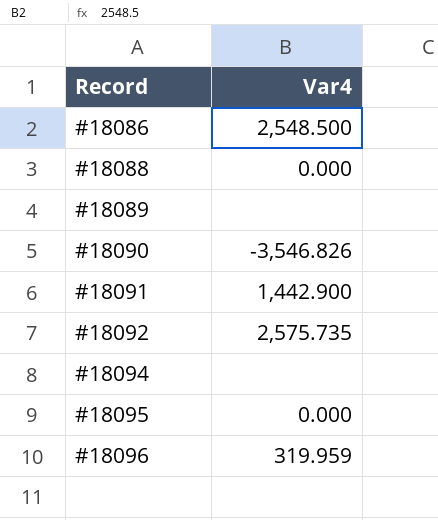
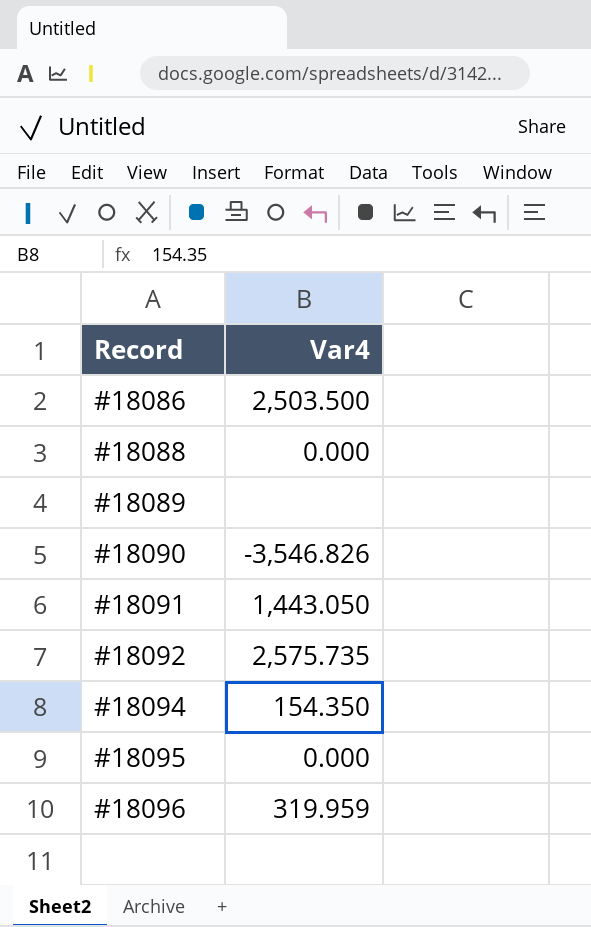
#18086 | Var4: 2,548.500 -> 2,503.500
#18091 | Var4: 1,442.900 -> 1,443.050
#18094 | Var4: none -> 154.350

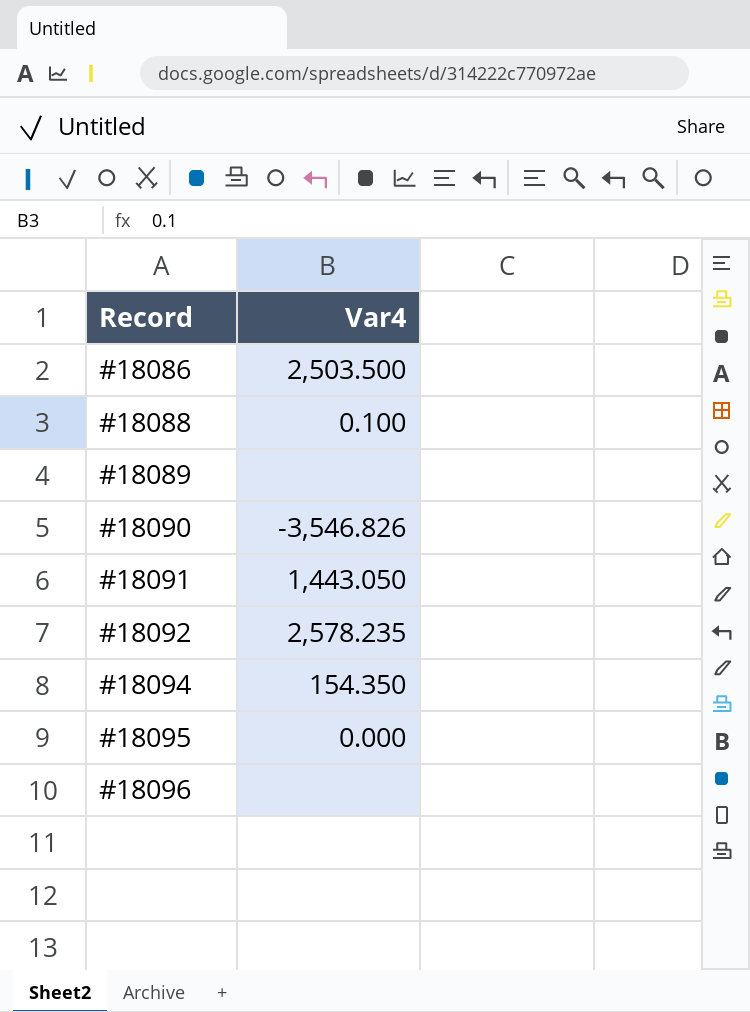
#18088 | Var4: 0.000 -> 0.100
#18092 | Var4: 2,575.735 -> 2,578.235
#18096 | Var4: 319.959 -> none

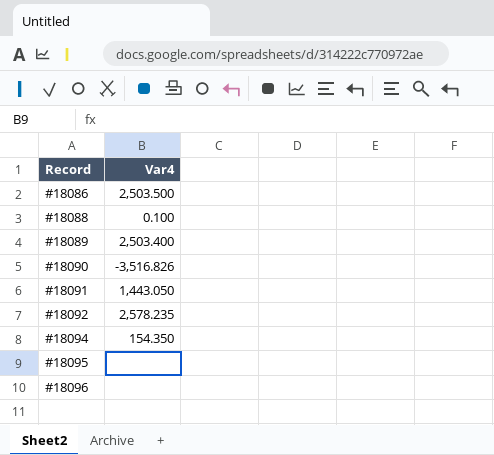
#18089 | Var4: none -> 2,503.400
#18090 | Var4: -3,546.826 -> -3,516.826
#18095 | Var4: 0.000 -> none

